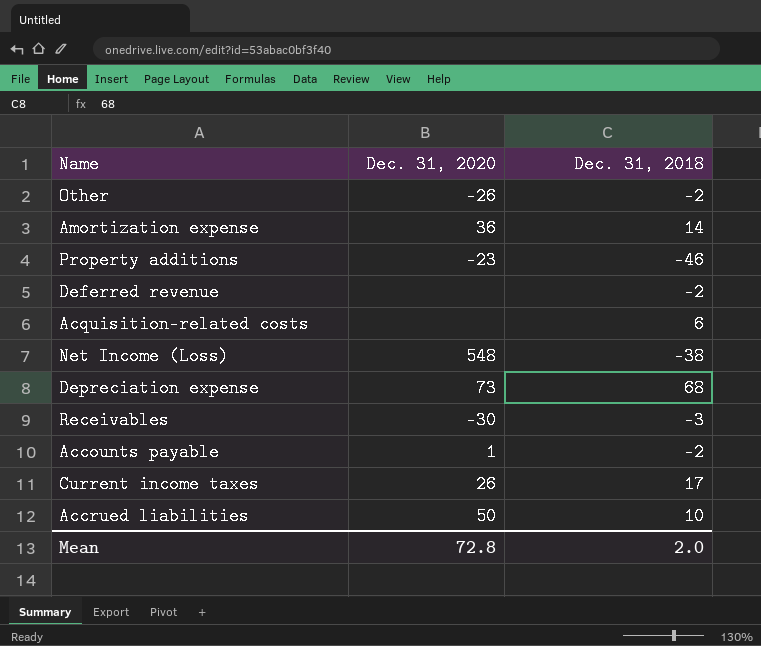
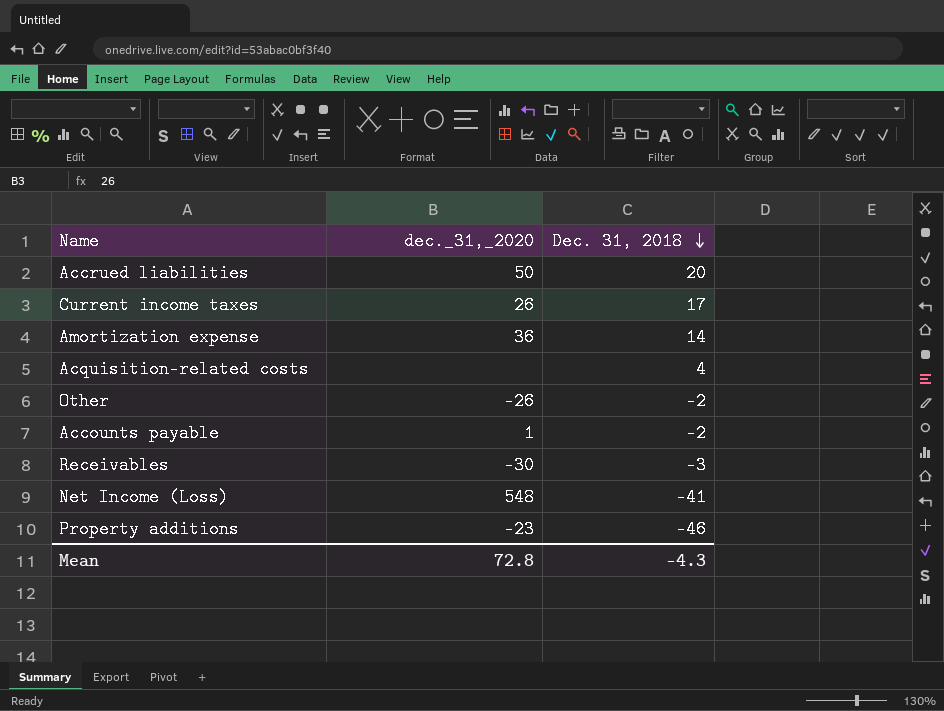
row order: none -> Dec. 31, 2018 descending
column name: Dec. 31, 2020 -> dec._31,_2020
row Deferred revenue: none | -2 -> none
row Depreciation expense: 73 | 68 -> none
Accrued liabilities | Dec. 31, 2018: 10 -> 20
Acquisition-related costs | Dec. 31, 2018: 6 -> 4
Net Income (Loss) | Dec. 31, 2018: -38 -> -41
Mean | Dec. 31, 2018: 2.0 -> -4.3

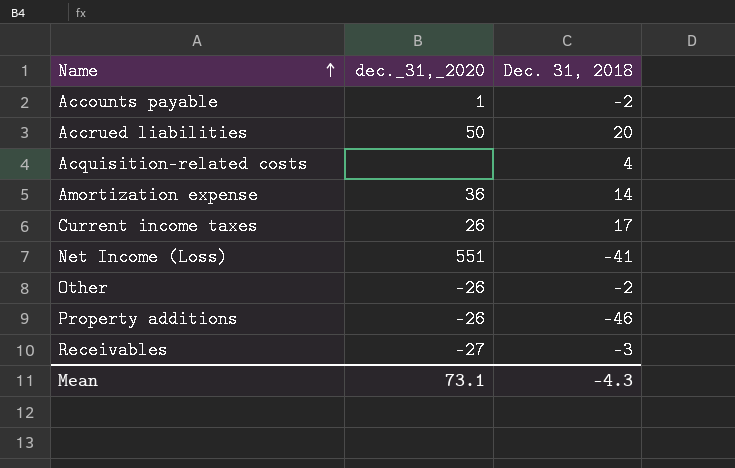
row order: Dec. 31, 2018 descending -> Name ascending
Net Income (Loss) | dec._31,_2020: 548 -> 551
Property additions | dec._31,_2020: -23 -> -26
Receivables | dec._31,_2020: -30 -> -27
Mean | dec._31,_2020: 72.8 -> 73.1

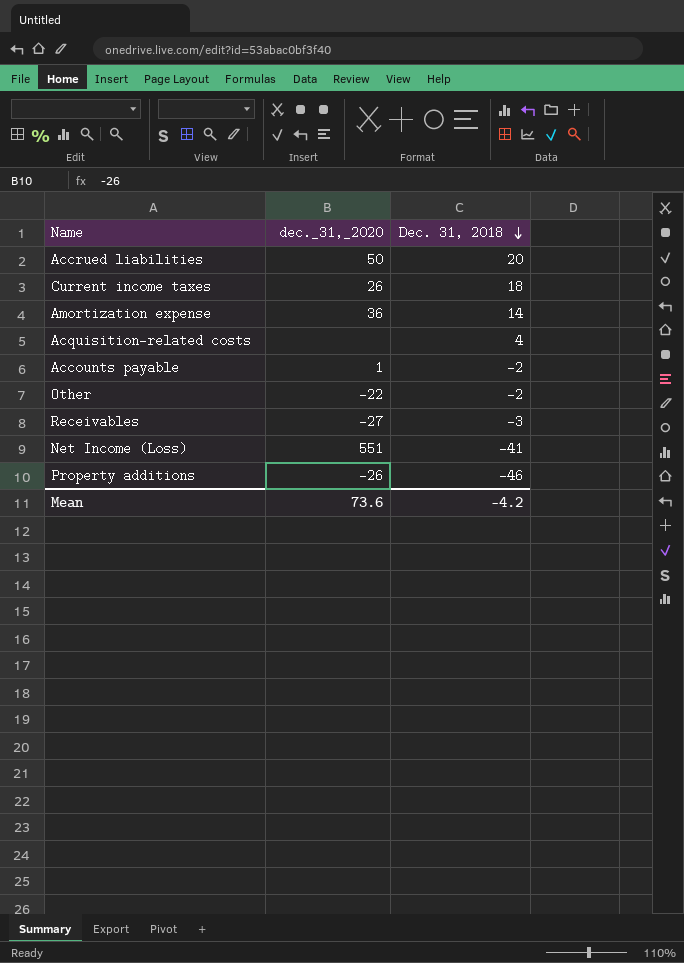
row order: Name ascending -> Dec. 31, 2018 descending
Current income taxes | Dec. 31, 2018: 17 -> 18
Other | dec._31,_2020: -26 -> -22
Mean | dec._31,_2020: 73.1 -> 73.6
Mean | Dec. 31, 2018: -4.3 -> -4.2

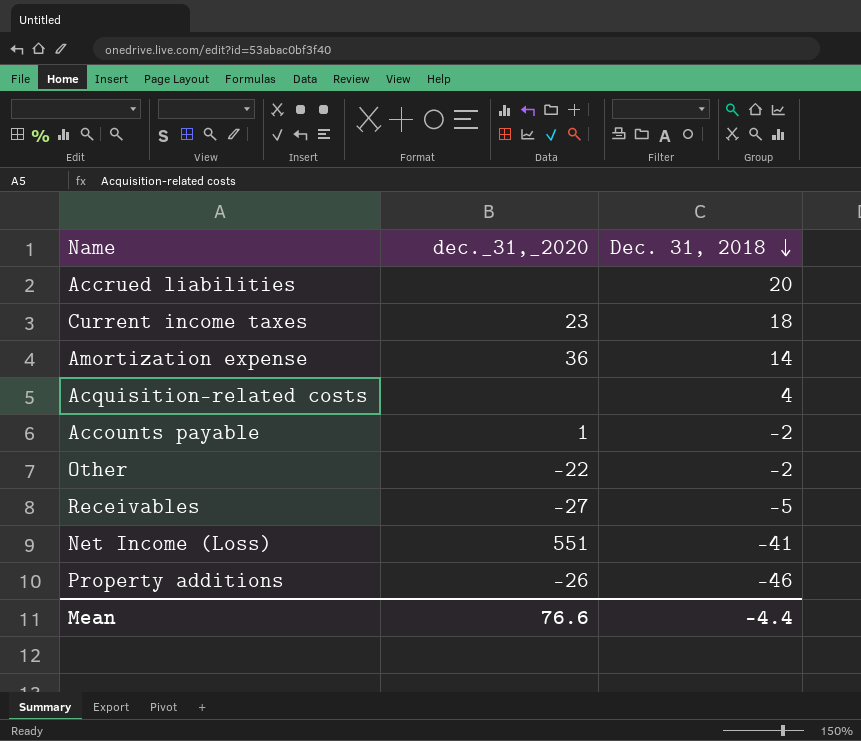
Accrued liabilities | dec._31,_2020: 50 -> none
Current income taxes | dec._31,_2020: 26 -> 23
Receivables | Dec. 31, 2018: -3 -> -5
Mean | dec._31,_2020: 73.6 -> 76.6
Mean | Dec. 31, 2018: -4.2 -> -4.4

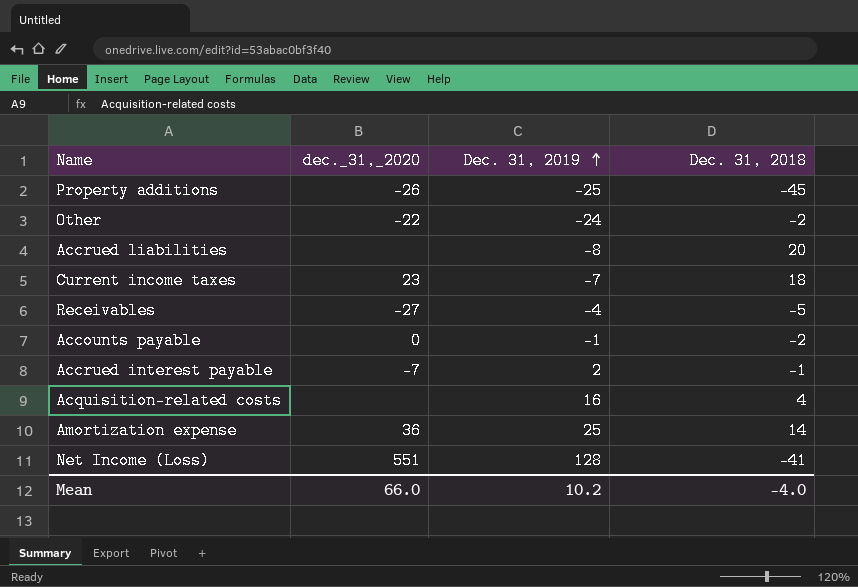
row order: Dec. 31, 2018 descending -> Dec. 31, 2019 ascending
column Dec. 31, 2019 | position: none -> 3
Property additions | Dec. 31, 2018: -46 -> -45
Accounts payable | dec._31,_2020: 1 -> 0
row Accrued interest payable: none -> -7 | 2 | -1
Mean | dec._31,_2020: 76.6 -> 66.0
Mean | Dec. 31, 2018: -4.4 -> -4.0

